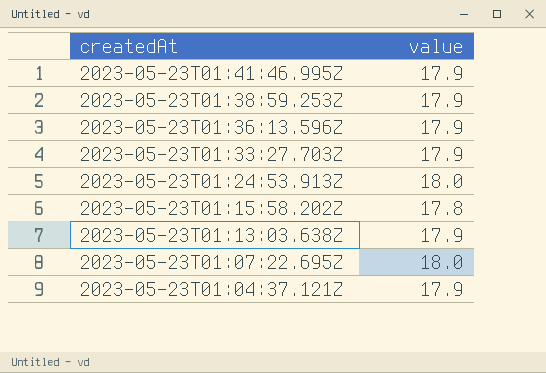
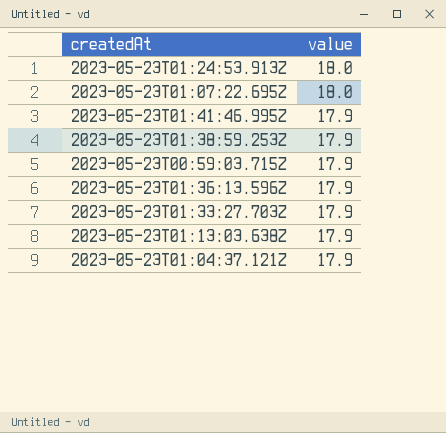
row order: createdAt descending -> value descending
row 2023-05-23T01:15:58.202Z: 17.8 -> none
row 2023-05-23T00:59:03.715Z: none -> 17.9

